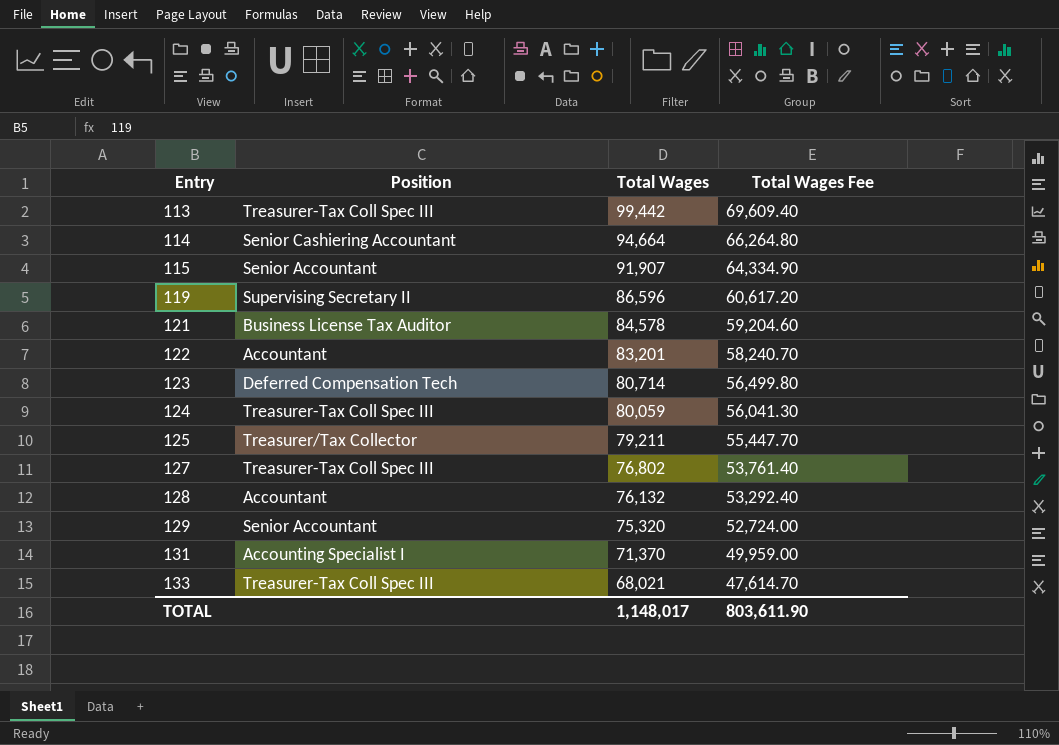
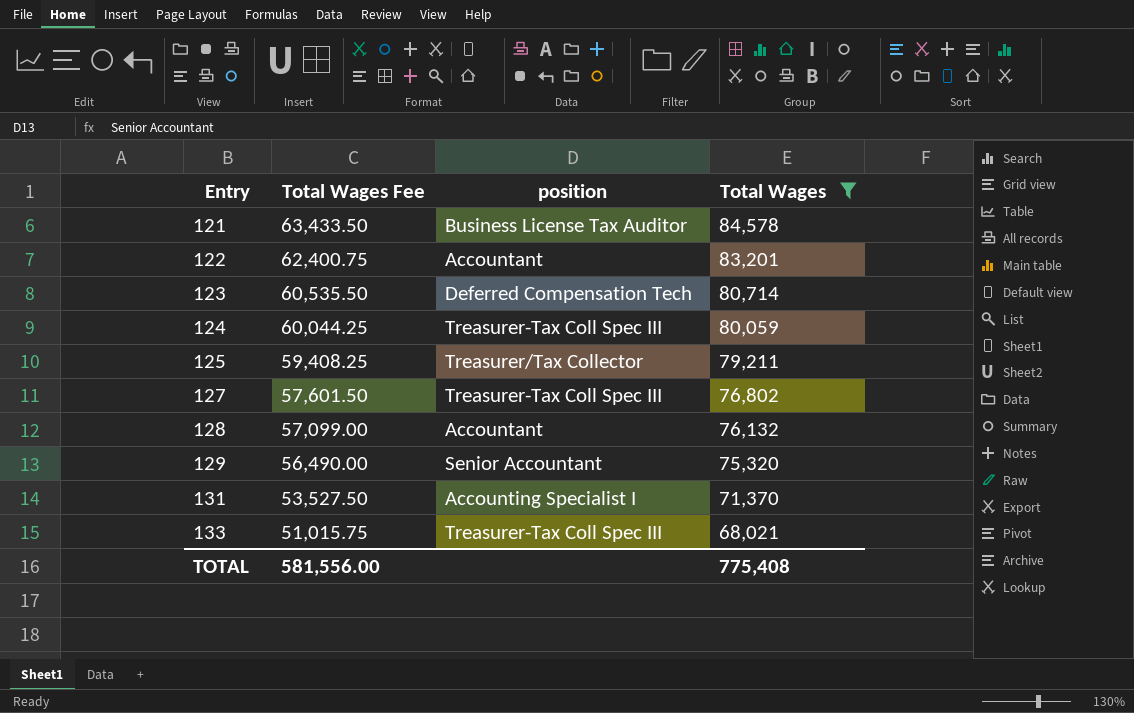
filter: none -> Total Wages <= 84,578
column Total Wages Fee | formula: [Total Wages] * 0.7 -> [Total Wages] * 0.75
column Total Wages Fee | position: 4 -> 2
column name: Position -> position
TOTAL | Total Wages Fee: 803,611.90 -> 581,556.00
TOTAL | Total Wages: 1,148,017 -> 775,408

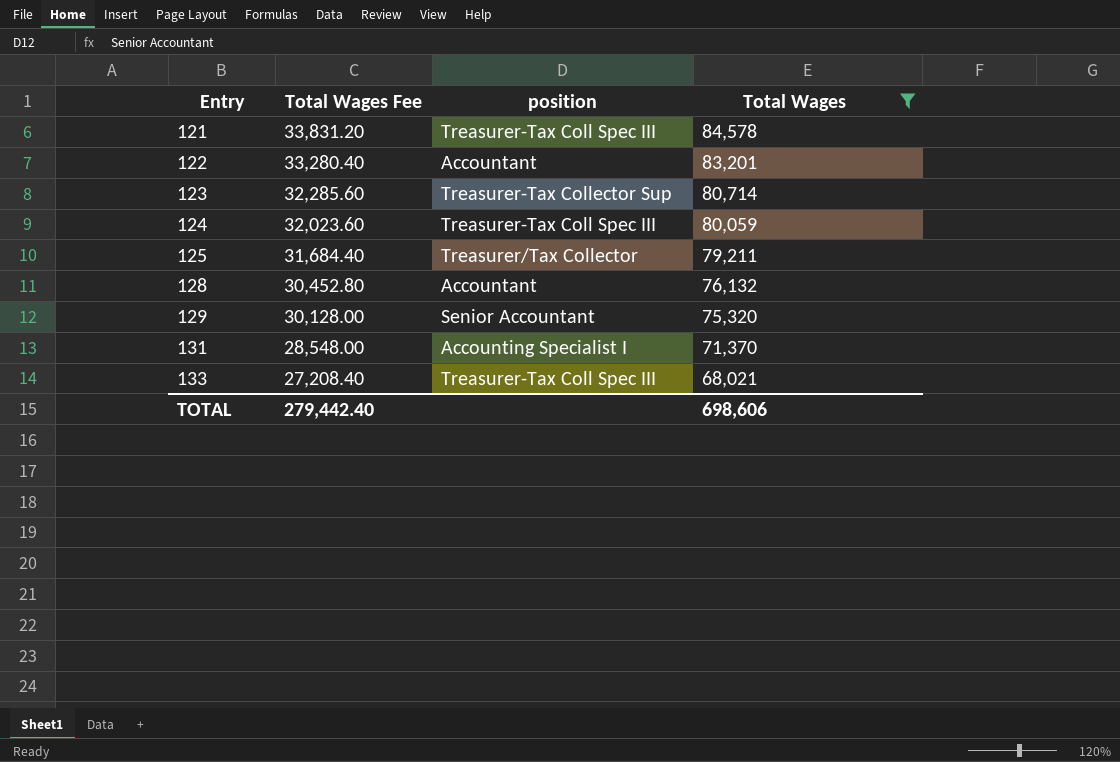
column Total Wages Fee | formula: [Total Wages] * 0.75 -> [Total Wages] * 0.4
row 127: 57,601.50 | Treasurer-Tax Coll Spec III | 76,802 -> none
121 | position: Business License Tax Auditor -> Treasurer-Tax Coll Spec III
123 | position: Deferred Compensation Tech -> Treasurer-Tax Collector Sup
TOTAL | Total Wages Fee: 581,556.00 -> 279,442.40
TOTAL | Total Wages: 775,408 -> 698,606

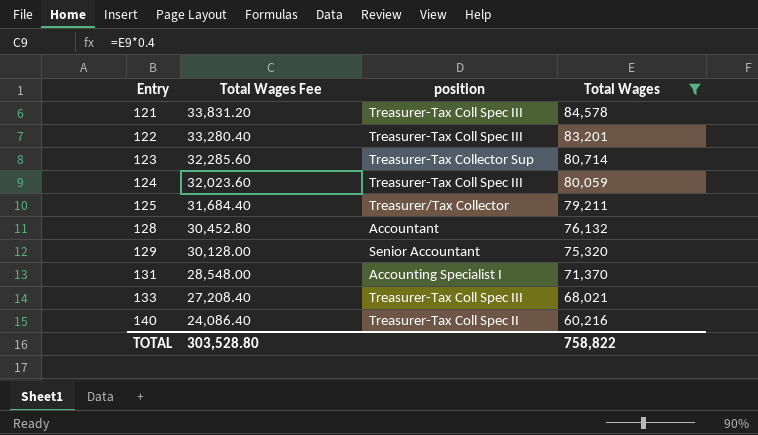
122 | position: Accountant -> Treasurer-Tax Coll Spec III
row 140: none -> 24,086.40 | Treasurer-Tax Coll Spec II | 60,216
TOTAL | Total Wages Fee: 279,442.40 -> 303,528.80
TOTAL | Total Wages: 698,606 -> 758,822

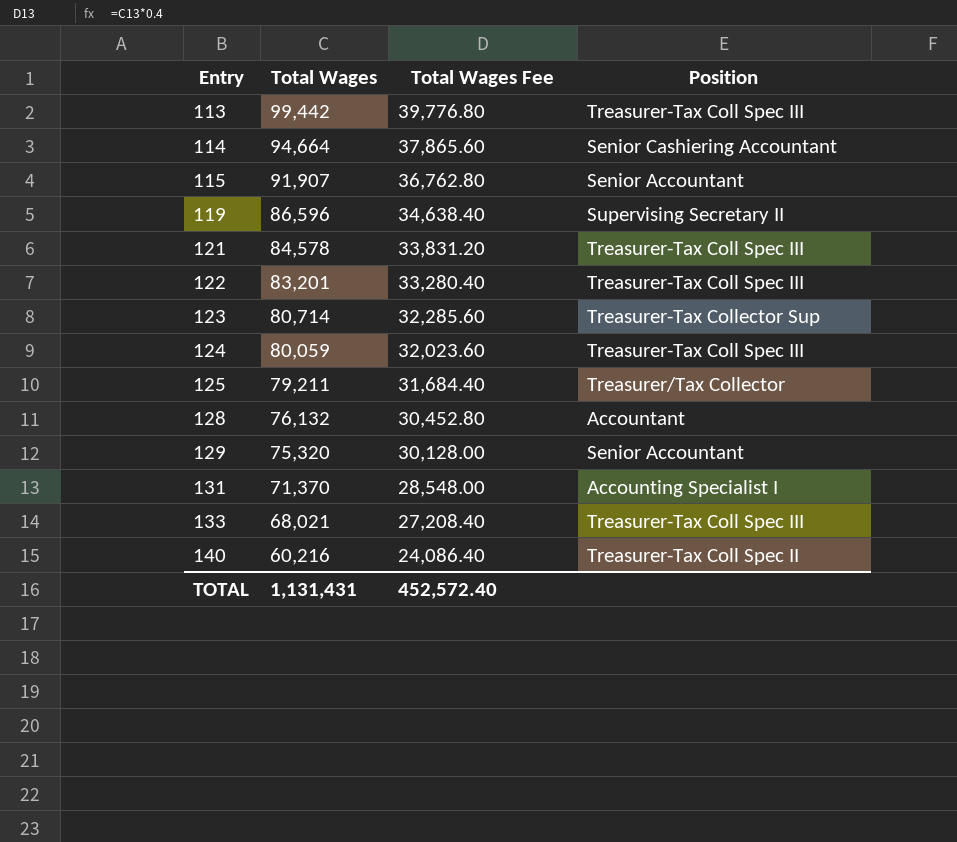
filter: Total Wages <= 84,578 -> none
column Total Wages | position: 4 -> 2
column name: position -> Position
TOTAL | Total Wages: 758,822 -> 1,131,431
TOTAL | Total Wages Fee: 303,528.80 -> 452,572.40

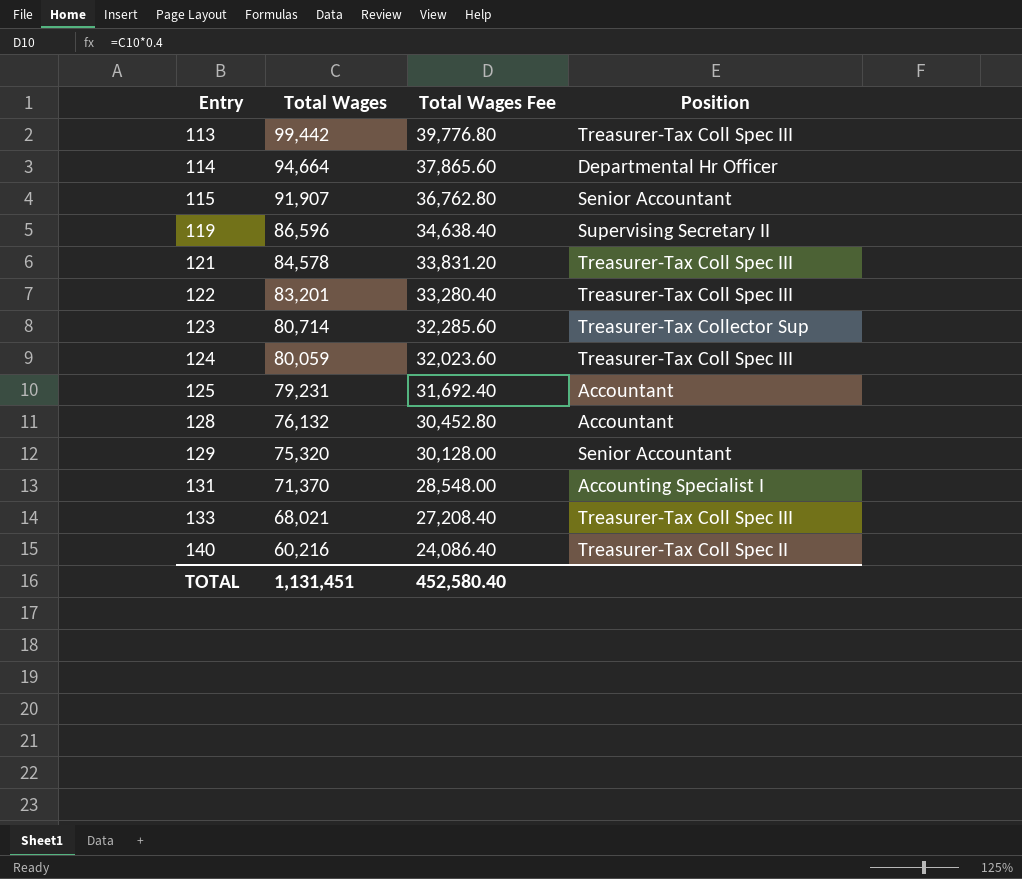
114 | Position: Senior Cashiering Accountant -> Departmental Hr Officer
125 | Total Wages: 79,211 -> 79,231
125 | Total Wages Fee: 31,684.40 -> 31,692.40
125 | Position: Treasurer/Tax Collector -> Accountant
TOTAL | Total Wages: 1,131,431 -> 1,131,451
TOTAL | Total Wages Fee: 452,572.40 -> 452,580.40

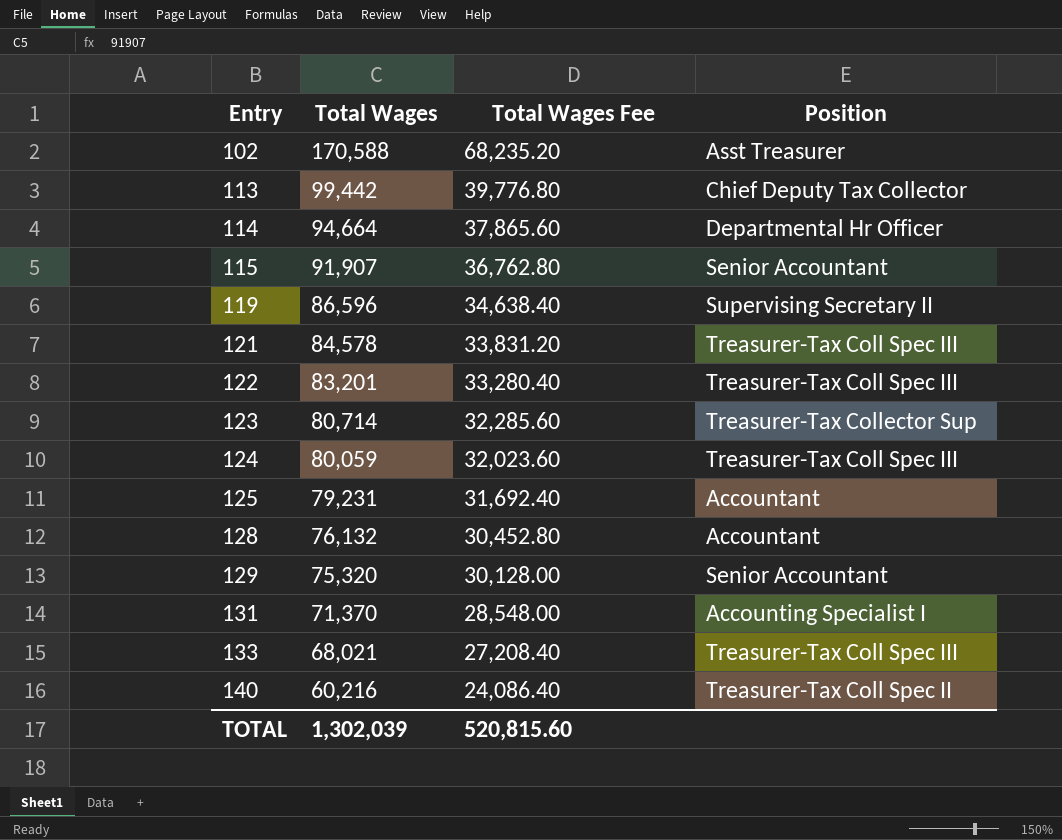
row 102: none -> 170,588 | 68,235.20 | Asst Treasurer
113 | Position: Treasurer-Tax Coll Spec III -> Chief Deputy Tax Collector
TOTAL | Total Wages: 1,131,451 -> 1,302,039
TOTAL | Total Wages Fee: 452,580.40 -> 520,815.60

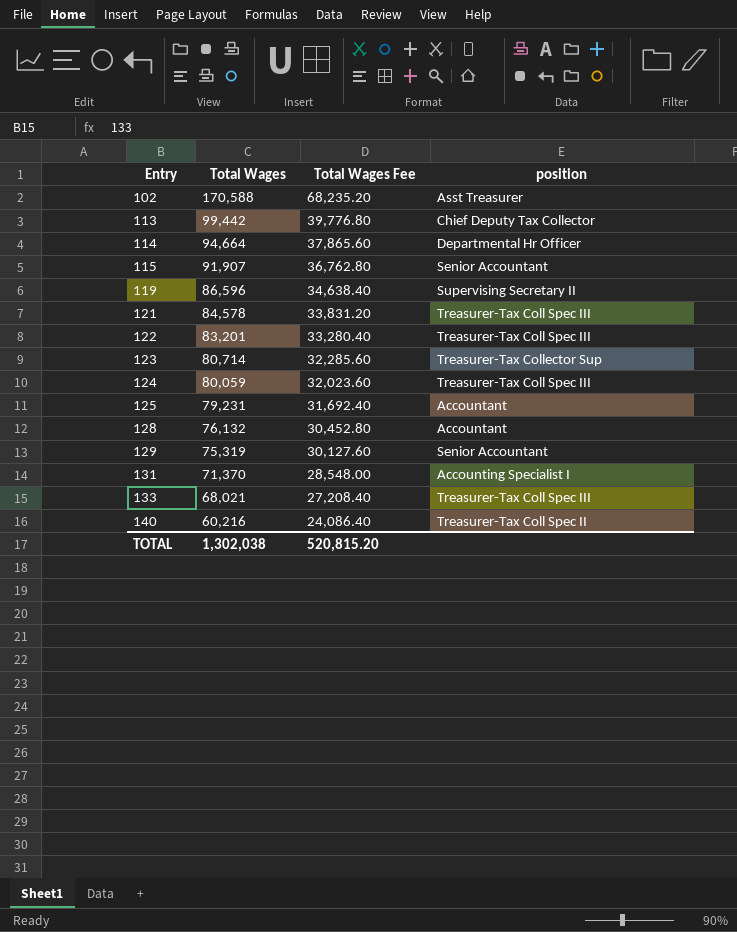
column name: Position -> position
129 | Total Wages: 75,320 -> 75,319
129 | Total Wages Fee: 30,128.00 -> 30,127.60
TOTAL | Total Wages: 1,302,039 -> 1,302,038
TOTAL | Total Wages Fee: 520,815.60 -> 520,815.20

